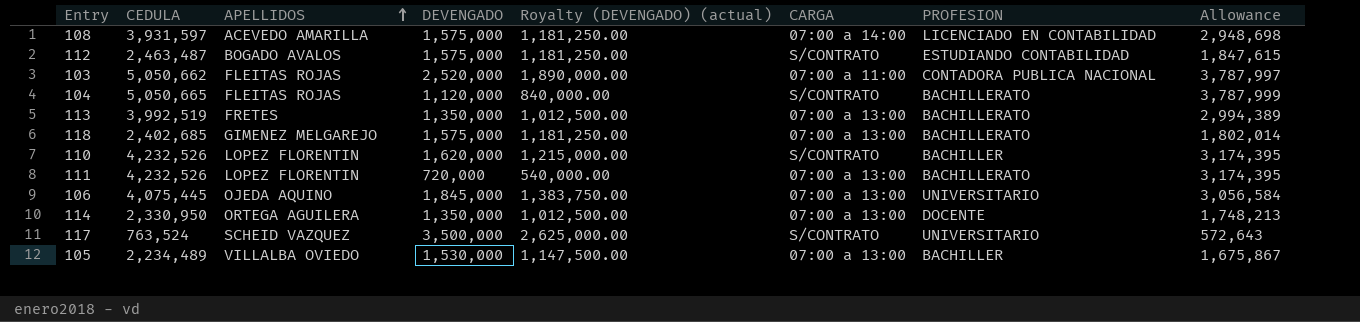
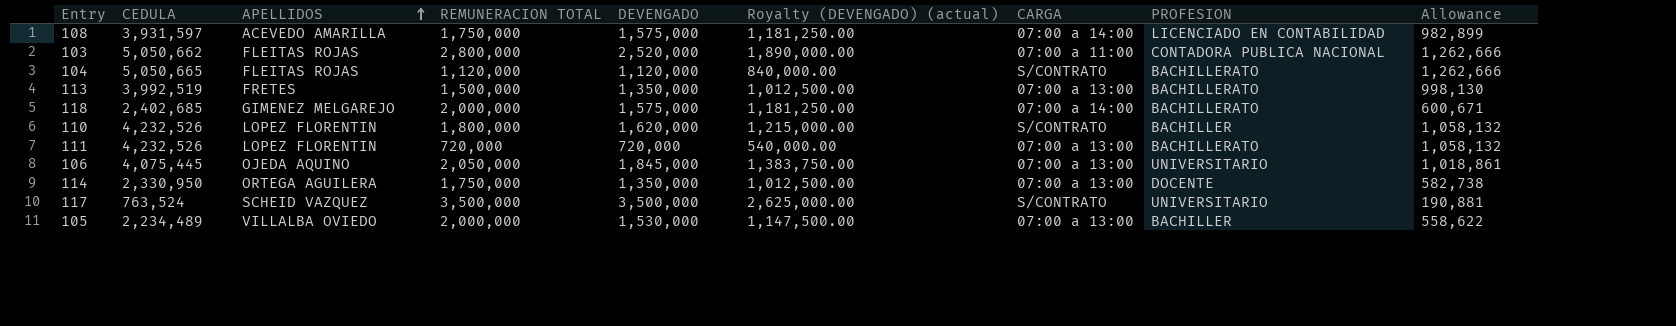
column REMUNERACION TOTAL | position: none -> 4
column Allowance | formula: [CEDULA] * 0.75 -> [CEDULA] * 0.25
row 112: 2,463,487 | BOGADO AVALOS | 1,575,000 | 1,181,250.00 | S/CONTRATO | ESTUDIANDO CONTABILIDAD | 1,847,615 -> none
118 | CARGA: 07:00 a 13:00 -> 07:00 a 14:00

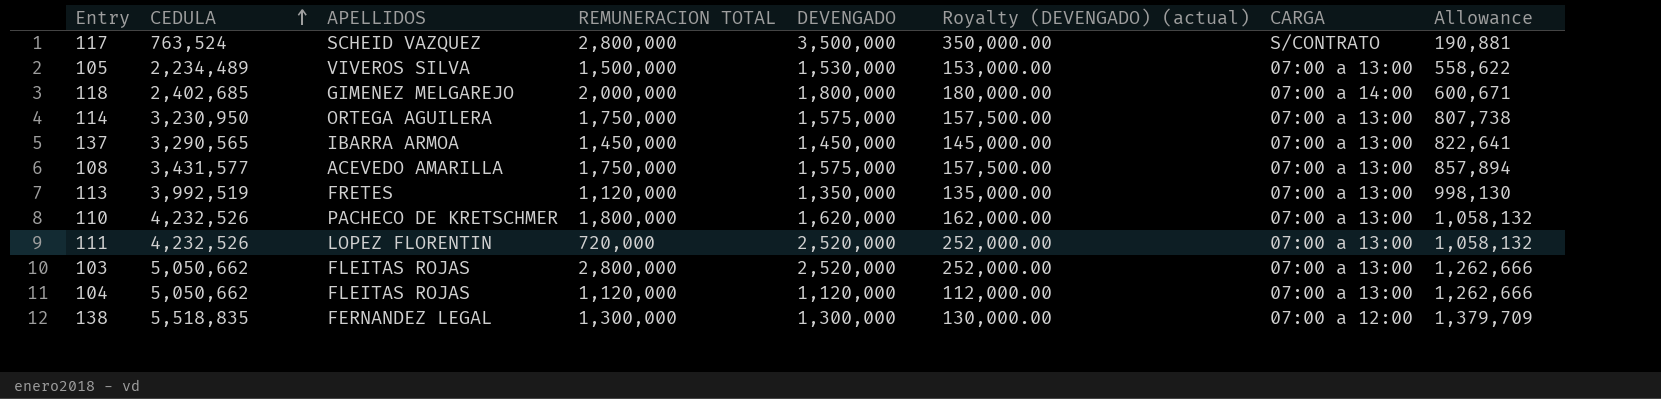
row order: APELLIDOS ascending -> CEDULA ascending
column PROFESION | position: 8 -> none
column Royalty (DEVENGADO) (actual) | formula: [DEVENGADO] * 0.75 -> [DEVENGADO] * 0.1
row 106: 4,075,445 | OJEDA AQUINO | 2,050,000 | 1,845,000 | 1,383,750.00 | 07:00 a 13:00 | UNIVERSITARIO | 1,018,861 -> none
117 | REMUNERACION TOTAL: 3,500,000 -> 2,800,000
105 | APELLIDOS: VILLALBA OVIEDO -> VIVEROS SILVA
105 | REMUNERACION TOTAL: 2,000,000 -> 1,500,000
118 | DEVENGADO: 1,575,000 -> 1,800,000
114 | CEDULA: 2,330,950 -> 3,230,950
114 | DEVENGADO: 1,350,000 -> 1,575,000
114 | Allowance: 582,738 -> 807,738
row 137: none -> 3,290,565 | IBARRA ARMOA | 1,450,000 | 1,450,000 | 145,000.00 | 07:00 a 13:00 | 822,641
108 | CEDULA: 3,931,597 -> 3,431,577
108 | CARGA: 07:00 a 14:00 -> 07:00 a 13:00
108 | Allowance: 982,899 -> 857,894
113 | REMUNERACION TOTAL: 1,500,000 -> 1,120,000
110 | APELLIDOS: LOPEZ FLORENTIN -> PACHECO DE KRETSCHMER
110 | CARGA: S/CONTRATO -> 07:00 a 13:00
111 | DEVENGADO: 720,000 -> 2,520,000
103 | CARGA: 07:00 a 11:00 -> 07:00 a 13:00
104 | CEDULA: 5,050,665 -> 5,050,662
104 | CARGA: S/CONTRATO -> 07:00 a 13:00
row 138: none -> 5,518,835 | FERNANDEZ LEGAL | 1,300,000 | 1,300,000 | 130,000.00 | 07:00 a 12:00 | 1,379,709

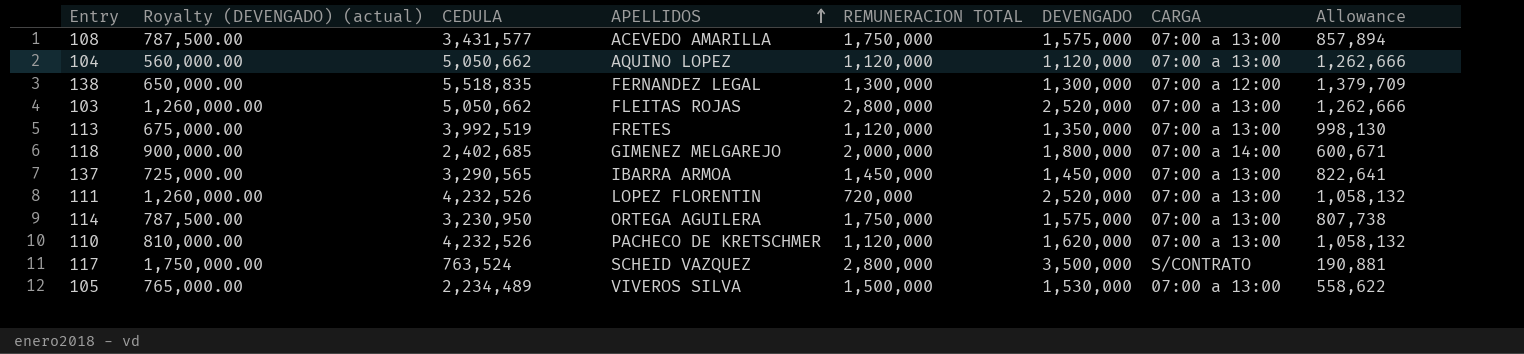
row order: CEDULA ascending -> APELLIDOS ascending
column Royalty (DEVENGADO) (actual) | formula: [DEVENGADO] * 0.1 -> [DEVENGADO] * 0.5
column Royalty (DEVENGADO) (actual) | position: 6 -> 2
104 | APELLIDOS: FLEITAS ROJAS -> AQUINO LOPEZ
110 | REMUNERACION TOTAL: 1,800,000 -> 1,120,000

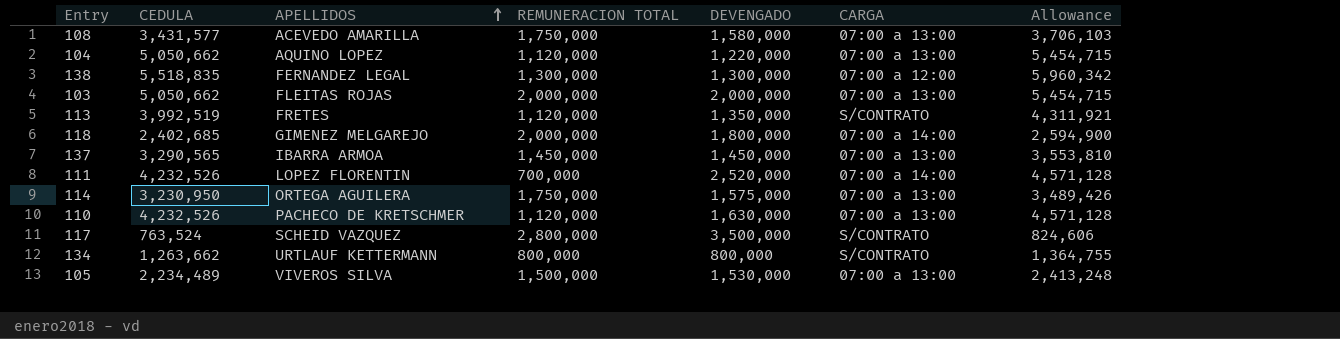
column Royalty (DEVENGADO) (actual) | formula: [DEVENGADO] * 0.5 -> none
column Allowance | formula: [CEDULA] * 0.25 -> [CEDULA] * 1.08
108 | DEVENGADO: 1,575,000 -> 1,580,000
104 | DEVENGADO: 1,120,000 -> 1,220,000
103 | REMUNERACION TOTAL: 2,800,000 -> 2,000,000
103 | DEVENGADO: 2,520,000 -> 2,000,000
113 | CARGA: 07:00 a 13:00 -> S/CONTRATO
111 | REMUNERACION TOTAL: 720,000 -> 700,000
111 | CARGA: 07:00 a 13:00 -> 07:00 a 14:00
110 | DEVENGADO: 1,620,000 -> 1,630,000
row 134: none -> 1,263,662 | URTLAUF KETTERMANN | 800,000 | 800,000 | S/CONTRATO | 1,364,755

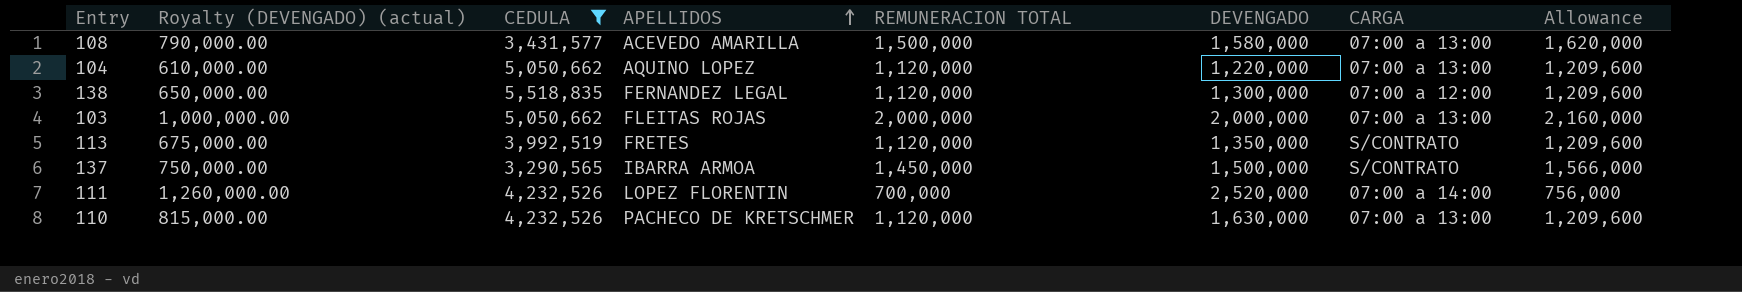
filter: none -> CEDULA >= 3,290,565
column Royalty (DEVENGADO) (actual) | formula: none -> [DEVENGADO] * 0.5
column Allowance | formula: [CEDULA] * 1.08 -> [REMUNERACION TOTAL] * 1.08
108 | REMUNERACION TOTAL: 1,750,000 -> 1,500,000
138 | REMUNERACION TOTAL: 1,300,000 -> 1,120,000
137 | DEVENGADO: 1,450,000 -> 1,500,000
137 | CARGA: 07:00 a 13:00 -> S/CONTRATO

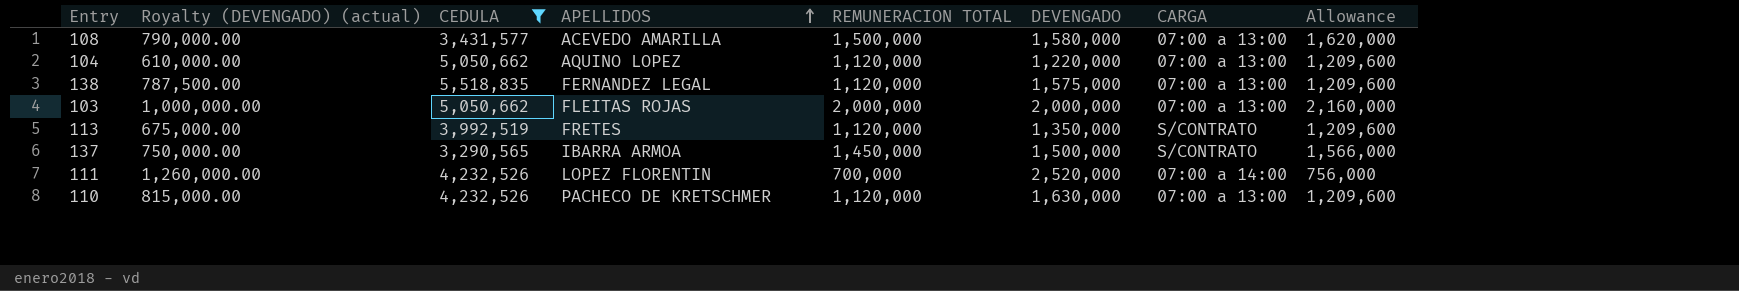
138 | Royalty (DEVENGADO) (actual): 650,000.00 -> 787,500.00
138 | DEVENGADO: 1,300,000 -> 1,575,000
138 | CARGA: 07:00 a 12:00 -> 07:00 a 13:00

